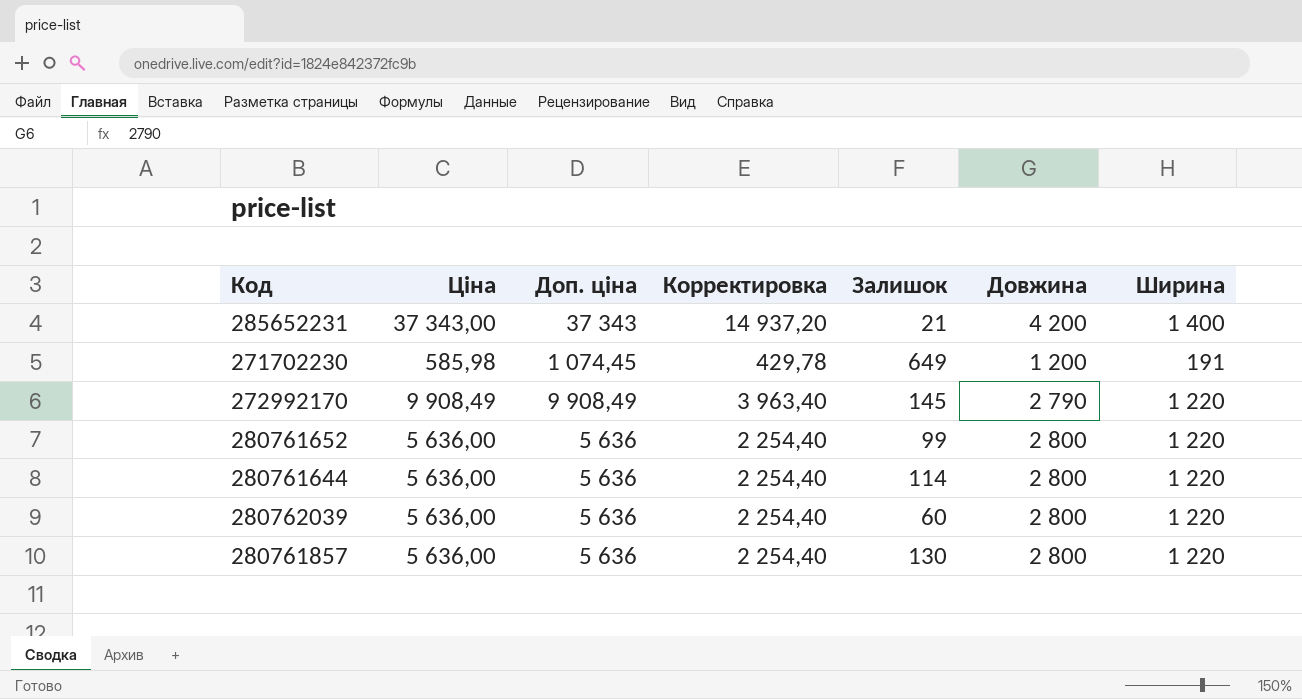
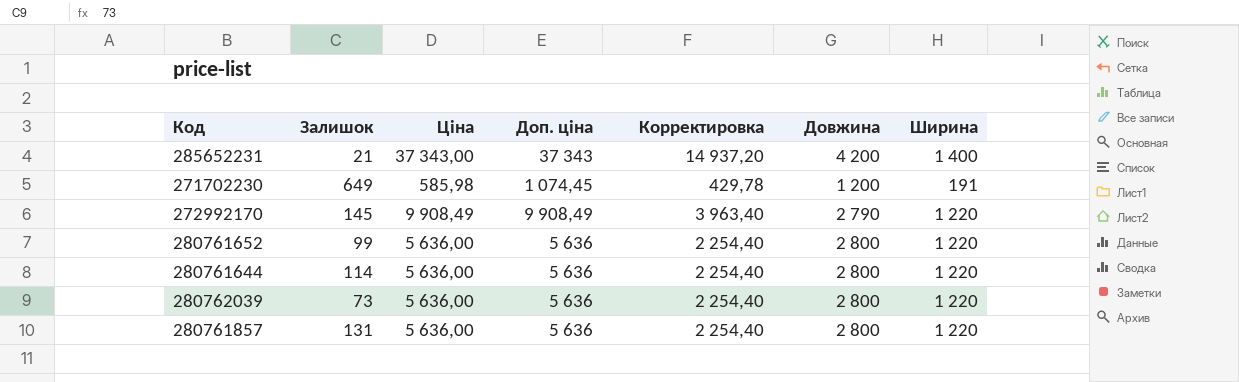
column Залишок | position: 5 -> 2
280762039 | Залишок: 60 -> 73
280761857 | Залишок: 130 -> 131

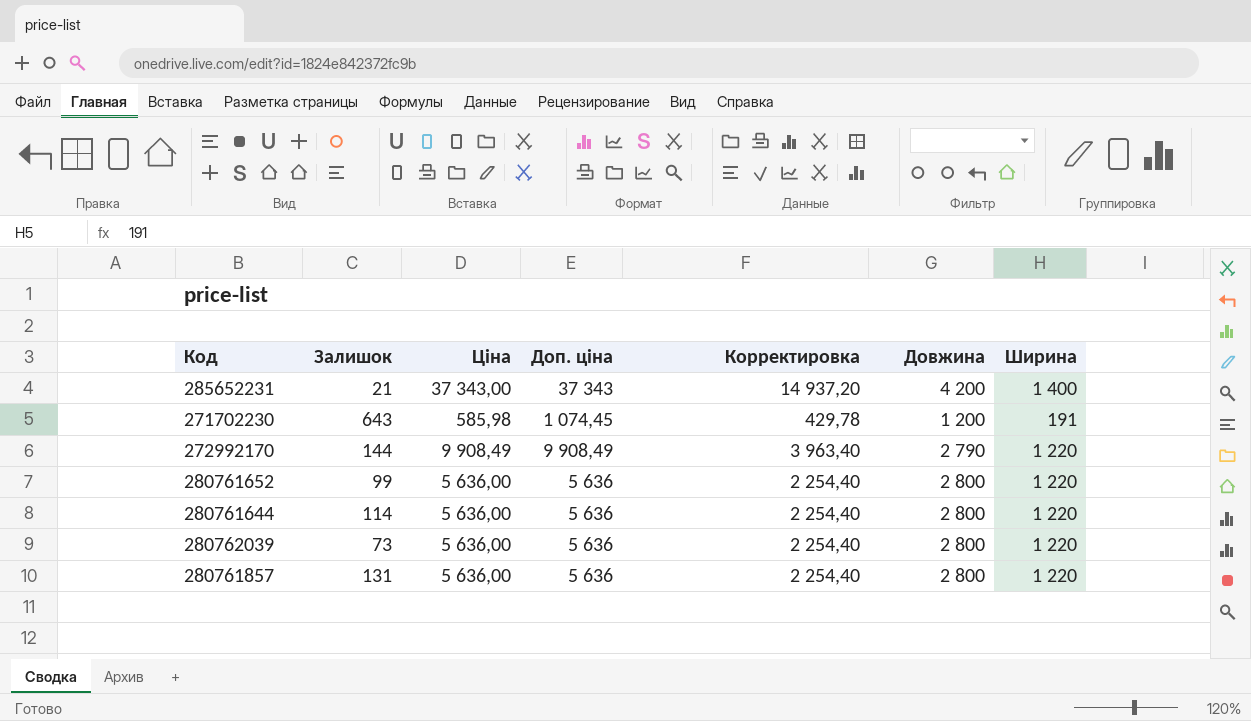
271702230 | Залишок: 649 -> 643
272992170 | Залишок: 145 -> 144

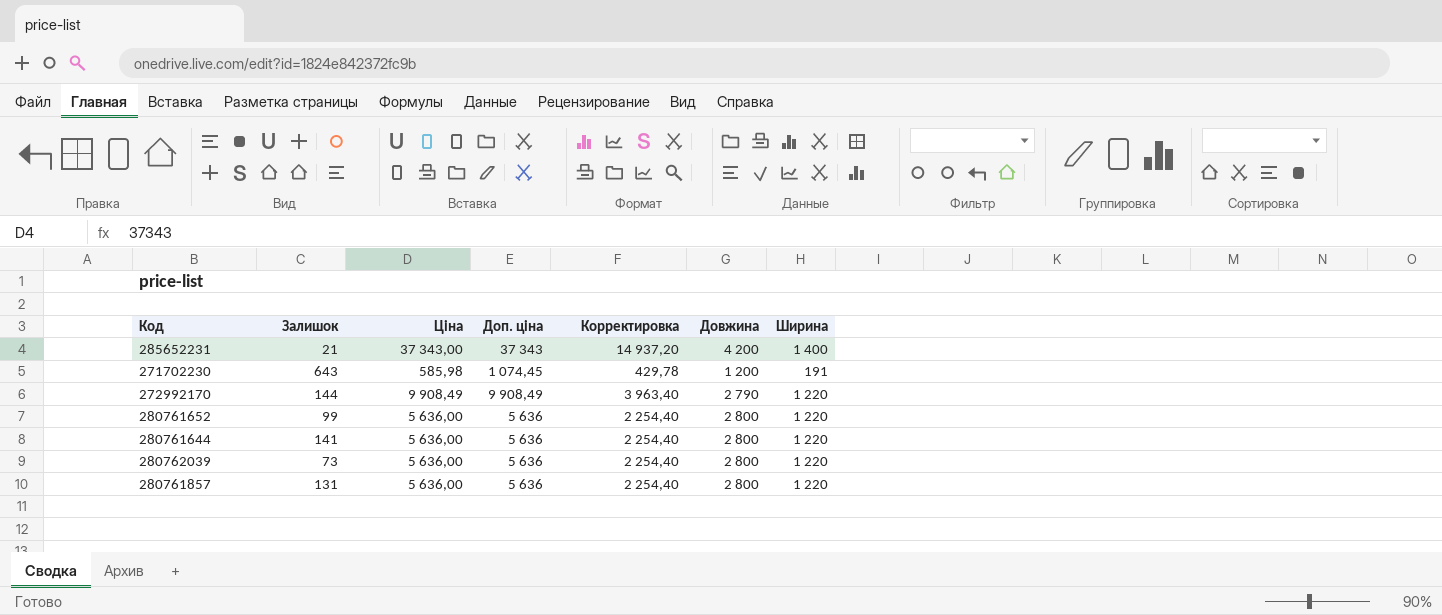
280761644 | Залишок: 114 -> 141

